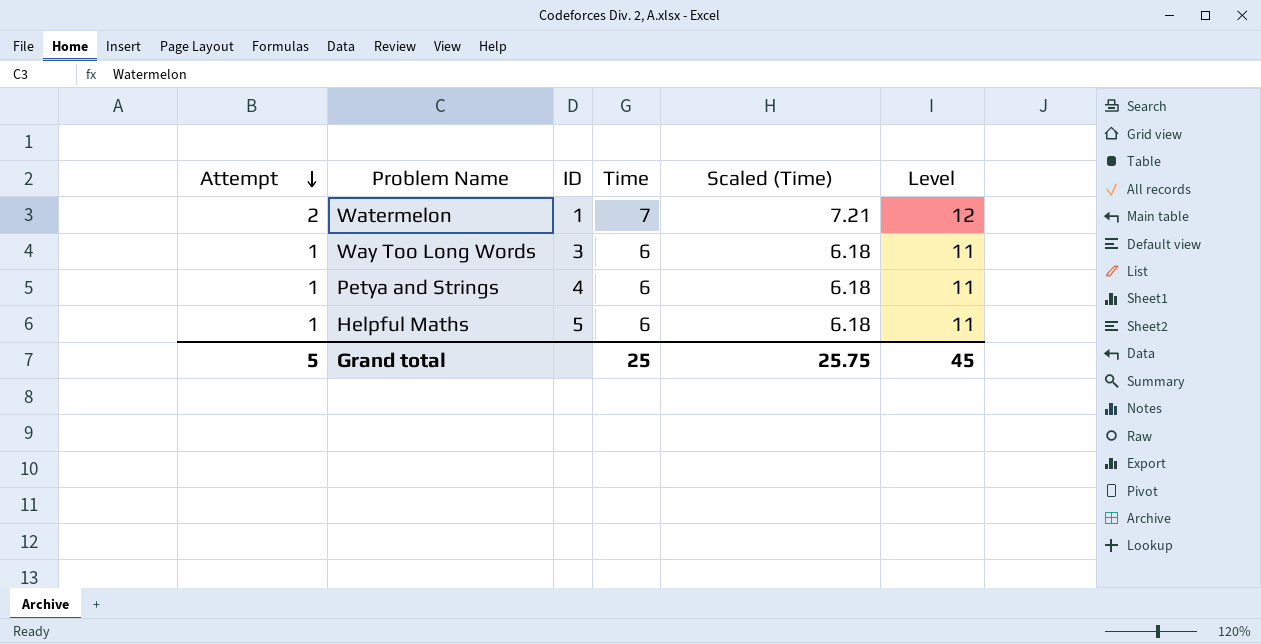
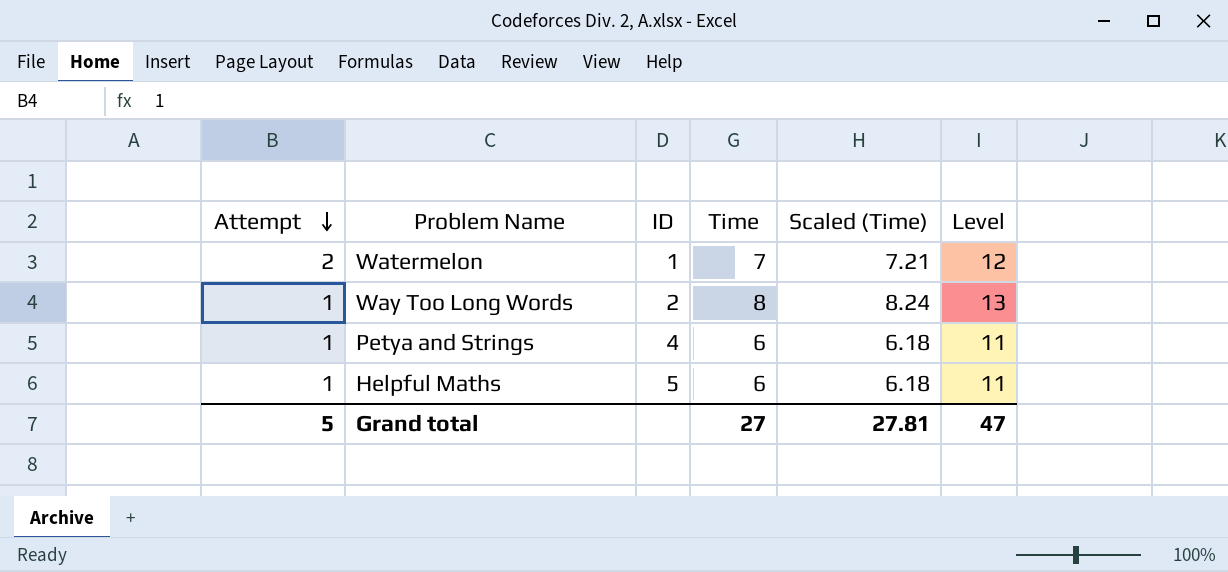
Way Too Long Words | ID: 3 -> 2
Way Too Long Words | Time: 6 -> 8
Way Too Long Words | Scaled (Time): 6.18 -> 8.24
Way Too Long Words | Level: 11 -> 13
Grand total | Time: 25 -> 27
Grand total | Scaled (Time): 25.75 -> 27.81
Grand total | Level: 45 -> 47

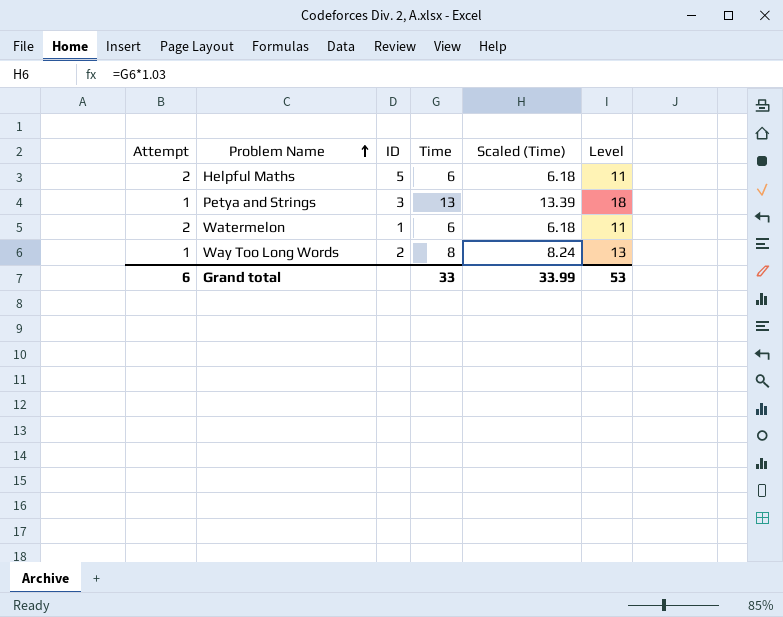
row order: Attempt descending -> Problem Name ascending
Helpful Maths | Attempt: 1 -> 2
Petya and Strings | ID: 4 -> 3
Petya and Strings | Time: 6 -> 13
Petya and Strings | Scaled (Time): 6.18 -> 13.39
Petya and Strings | Level: 11 -> 18
Watermelon | Time: 7 -> 6
Watermelon | Scaled (Time): 7.21 -> 6.18
Watermelon | Level: 12 -> 11
Grand total | Attempt: 5 -> 6
Grand total | Time: 27 -> 33
Grand total | Scaled (Time): 27.81 -> 33.99
Grand total | Level: 47 -> 53

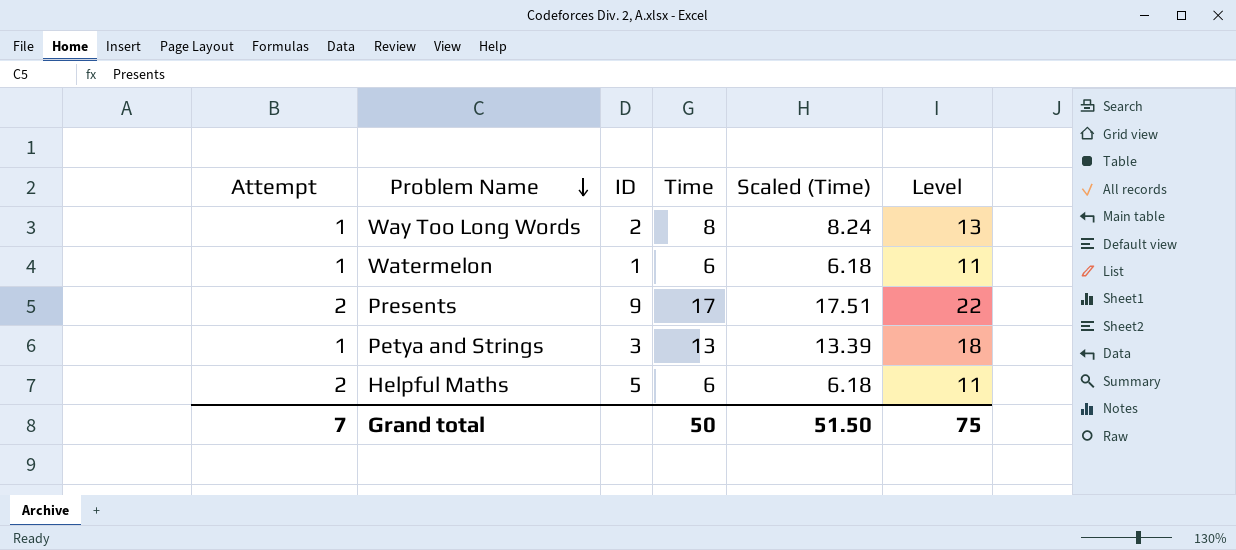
row order: Problem Name ascending -> Problem Name descending
Watermelon | Attempt: 2 -> 1
row Presents: none -> 2 | 9 | 17 | 17.51 | 22
Grand total | Attempt: 6 -> 7
Grand total | Time: 33 -> 50
Grand total | Scaled (Time): 33.99 -> 51.50
Grand total | Level: 53 -> 75

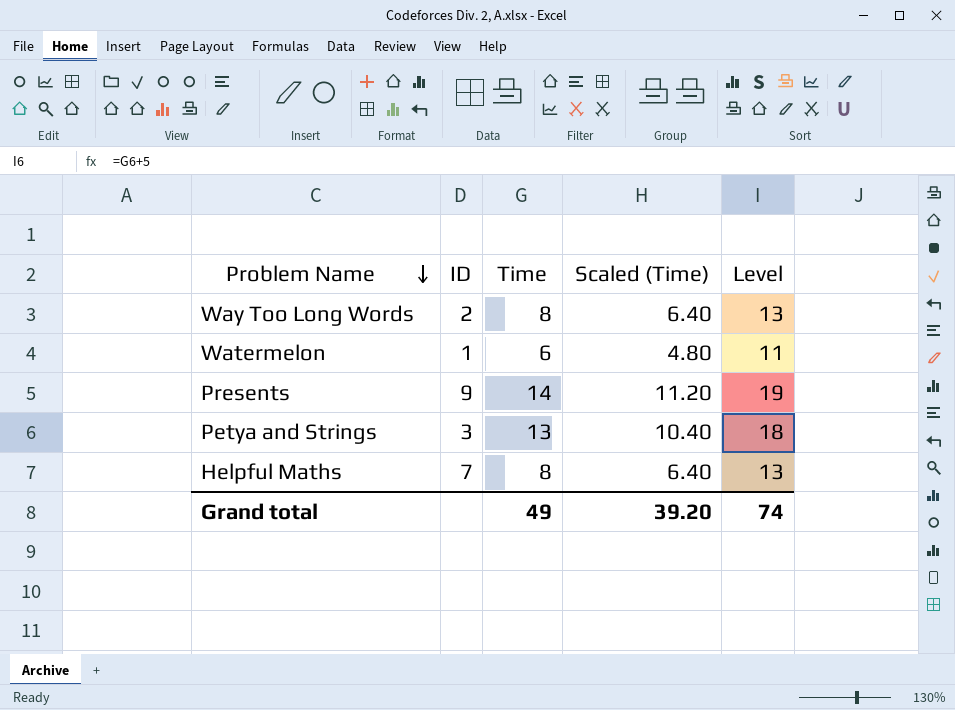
column Attempt | position: 1 -> none
column Scaled (Time) | formula: [Time] * 1.03 -> [Time] * 0.8
Presents | Time: 17 -> 14
Presents | Level: 22 -> 19
Helpful Maths | ID: 5 -> 7
Helpful Maths | Time: 6 -> 8
Helpful Maths | Level: 11 -> 13
Grand total | Time: 50 -> 49
Grand total | Scaled (Time): 51.50 -> 39.20
Grand total | Level: 75 -> 74

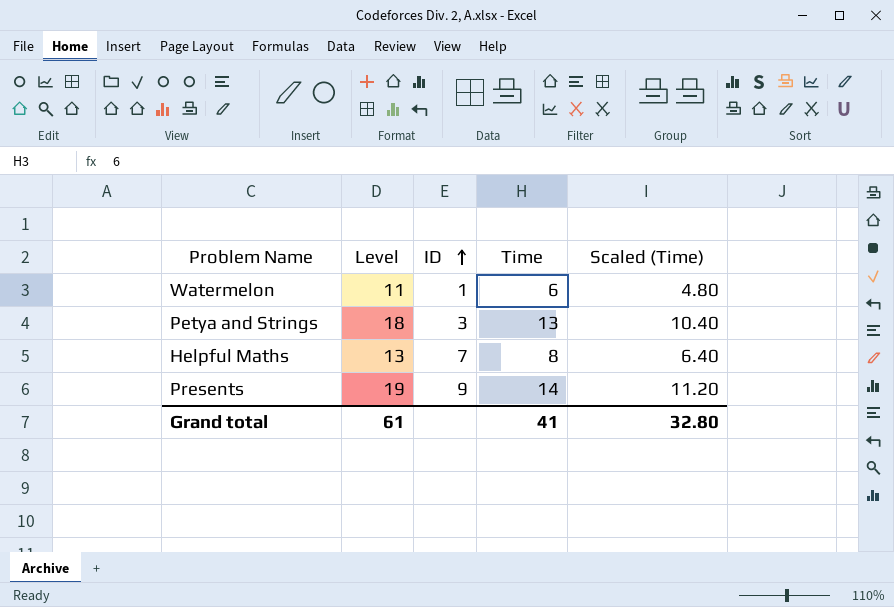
row order: Problem Name descending -> ID ascending
column Level | position: 5 -> 2
row Way Too Long Words: 2 | 8 | 6.40 | 13 -> none
Grand total | Level: 74 -> 61
Grand total | Time: 49 -> 41
Grand total | Scaled (Time): 39.20 -> 32.80

